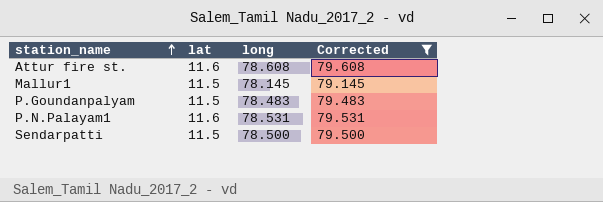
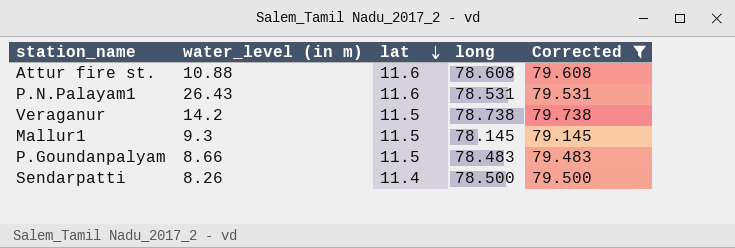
row order: station_name ascending -> lat descending
column water_level (in m) | position: none -> 2
row Veraganur: none -> 14.2 | 11.5 | 78.738 | 79.738
Sendarpatti | lat: 11.5 -> 11.4

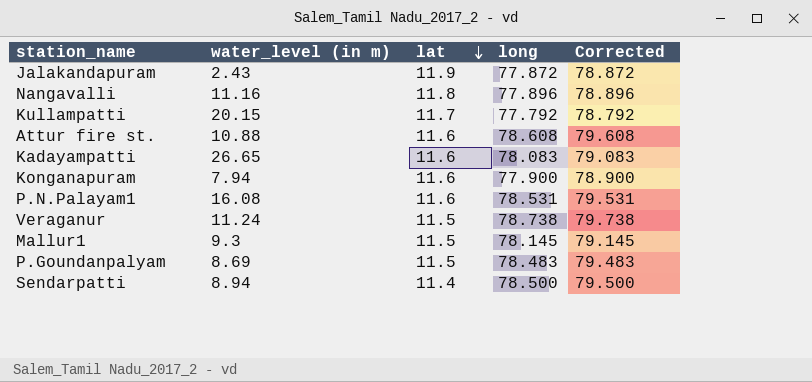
filter: Corrected >= 79.145 -> none
P.N.Palayam1 | water_level (in m): 26.43 -> 16.08
Veraganur | water_level (in m): 14.2 -> 11.24
P.Goundanpalyam | water_level (in m): 8.66 -> 8.69
Sendarpatti | water_level (in m): 8.26 -> 8.94

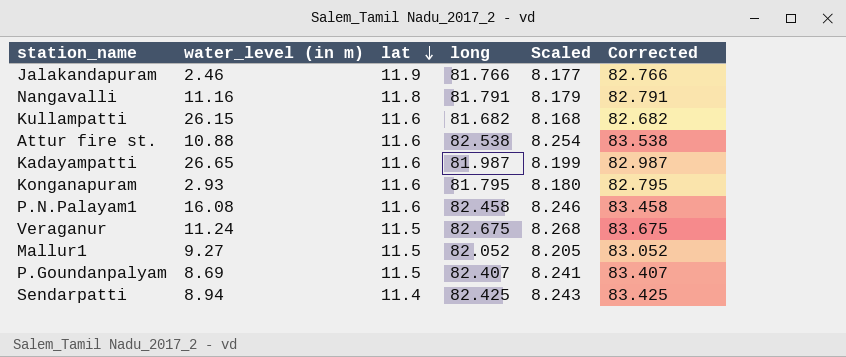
column Scaled | formula: none -> [long] * 0.1
Jalakandapuram | water_level (in m): 2.43 -> 2.46
Jalakandapuram | long: 77.872 -> 81.766
Jalakandapuram | Corrected: 78.872 -> 82.766
Nangavalli | long: 77.896 -> 81.791
Nangavalli | Corrected: 78.896 -> 82.791
Kullampatti | water_level (in m): 20.15 -> 26.15
Kullampatti | lat: 11.7 -> 11.6
Kullampatti | long: 77.792 -> 81.682
Kullampatti | Corrected: 78.792 -> 82.682
Attur fire st. | long: 78.608 -> 82.538
Attur fire st. | Corrected: 79.608 -> 83.538
Kadayampatti | long: 78.083 -> 81.987
Kadayampatti | Corrected: 79.083 -> 82.987
Konganapuram | water_level (in m): 7.94 -> 2.93
Konganapuram | long: 77.900 -> 81.795
Konganapuram | Corrected: 78.900 -> 82.795
P.N.Palayam1 | long: 78.531 -> 82.458
P.N.Palayam1 | Corrected: 79.531 -> 83.458
Veraganur | long: 78.738 -> 82.675
Veraganur | Corrected: 79.738 -> 83.675
Mallur1 | water_level (in m): 9.3 -> 9.27
Mallur1 | long: 78.145 -> 82.052
Mallur1 | Corrected: 79.145 -> 83.052
P.Goundanpalyam | long: 78.483 -> 82.407
P.Goundanpalyam | Corrected: 79.483 -> 83.407
Sendarpatti | long: 78.500 -> 82.425
Sendarpatti | Corrected: 79.500 -> 83.425

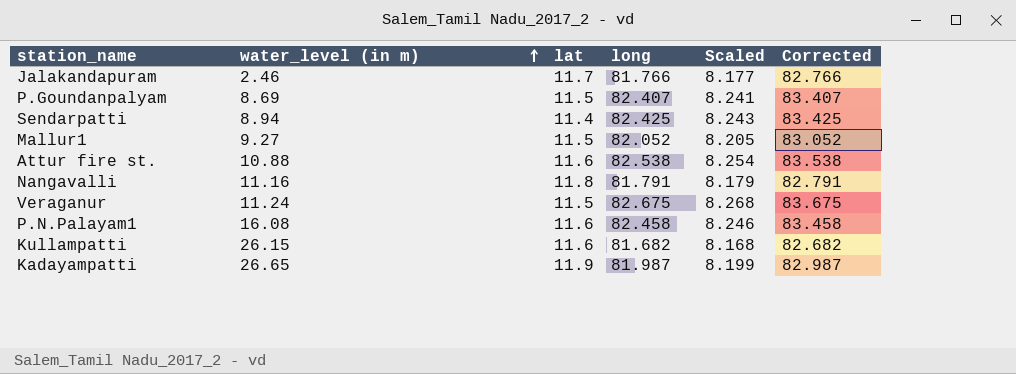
row order: lat descending -> water_level (in m) ascending
row Konganapuram: 2.93 | 11.6 | 81.795 | 8.180 | 82.795 -> none
Jalakandapuram | lat: 11.9 -> 11.7
Kadayampatti | lat: 11.6 -> 11.9

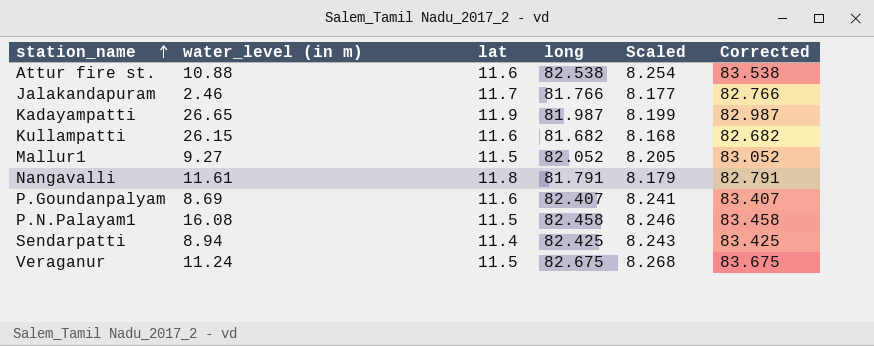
row order: water_level (in m) ascending -> station_name ascending
Nangavalli | water_level (in m): 11.16 -> 11.61
P.Goundanpalyam | lat: 11.5 -> 11.6
P.N.Palayam1 | lat: 11.6 -> 11.5

